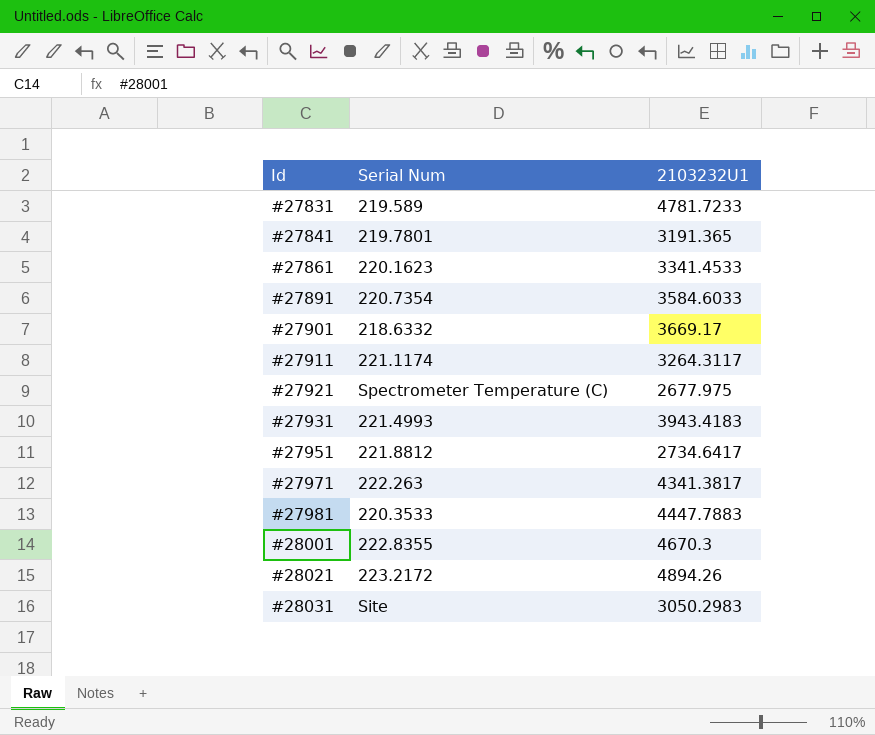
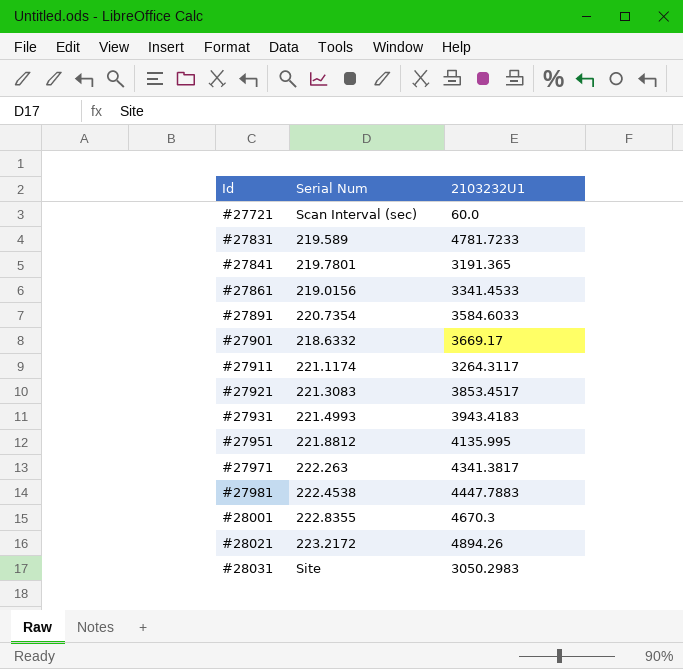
row #27721: none -> Scan Interval (sec) | 60.0
#27861 | Serial Num: 220.1623 -> 219.0156
#27921 | Serial Num: Spectrometer Temperature (C) -> 221.3083
#27921 | 2103232U1: 2677.975 -> 3853.4517
#27951 | 2103232U1: 2734.6417 -> 4135.995
#27981 | Serial Num: 220.3533 -> 222.4538

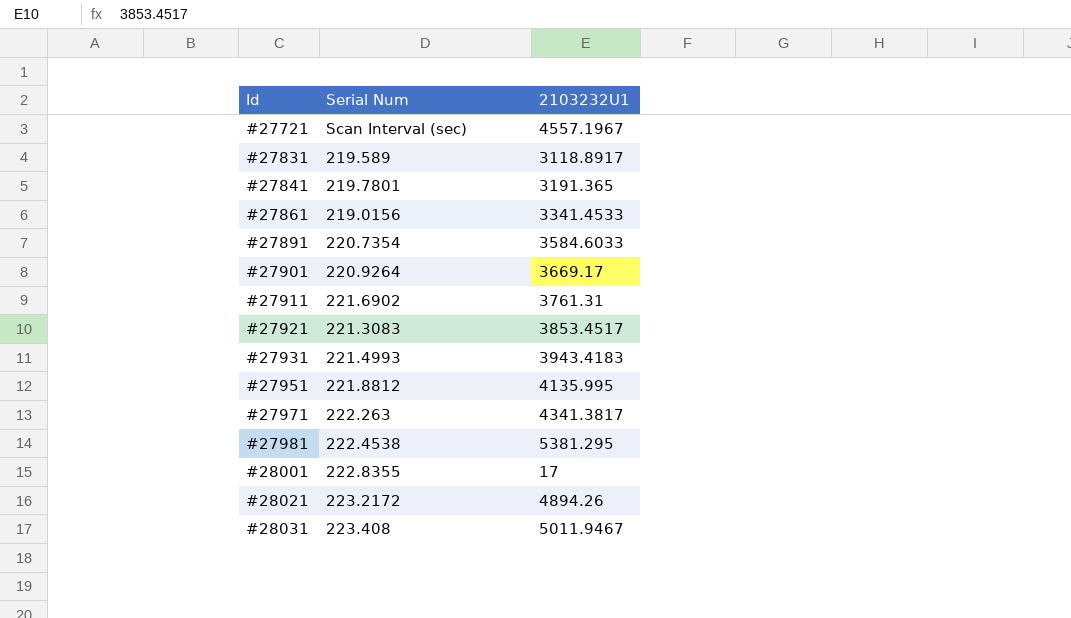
#27721 | 2103232U1: 60.0 -> 4557.1967
#27831 | 2103232U1: 4781.7233 -> 3118.8917
#27901 | Serial Num: 218.6332 -> 220.9264
#27911 | Serial Num: 221.1174 -> 221.6902
#27911 | 2103232U1: 3264.3117 -> 3761.31
#27981 | 2103232U1: 4447.7883 -> 5381.295
#28001 | 2103232U1: 4670.3 -> 17
#28031 | Serial Num: Site -> 223.408
#28031 | 2103232U1: 3050.2983 -> 5011.9467

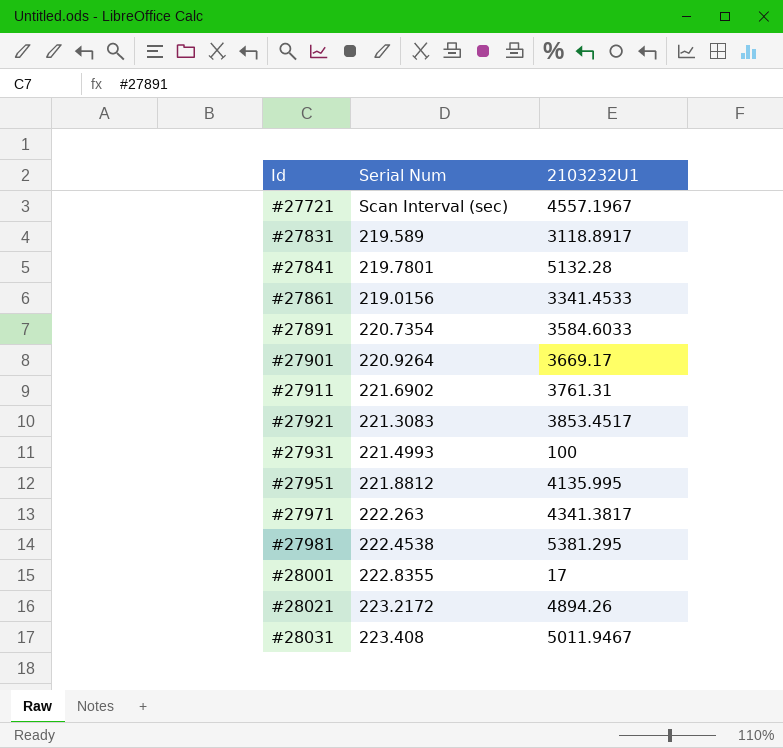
#27841 | 2103232U1: 3191.365 -> 5132.28
#27931 | 2103232U1: 3943.4183 -> 100

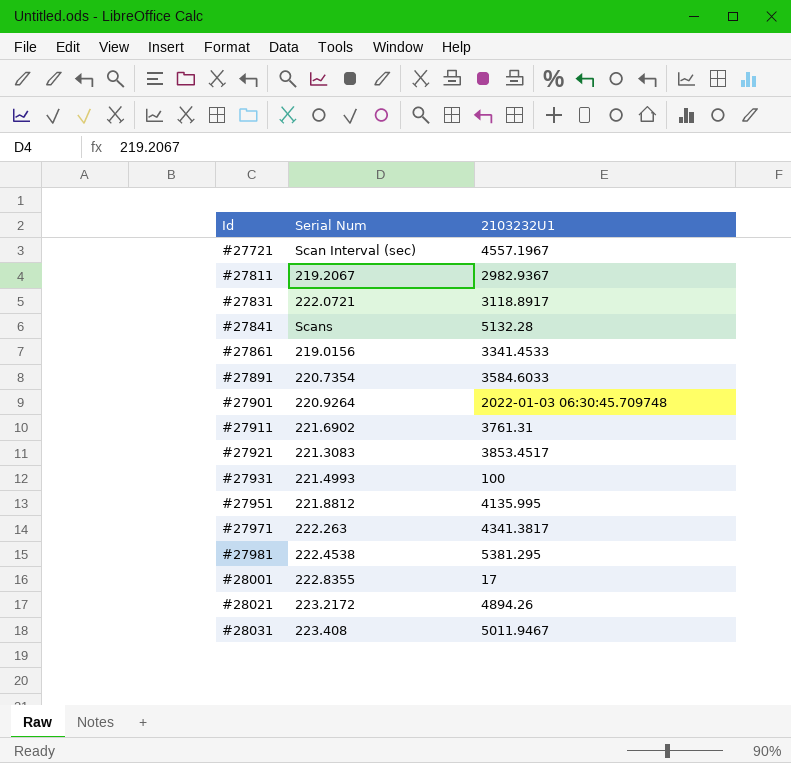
row #27811: none -> 219.2067 | 2982.9367
#27831 | Serial Num: 219.589 -> 222.0721
#27841 | Serial Num: 219.7801 -> Scans
#27901 | 2103232U1: 3669.17 -> 2022-01-03 06:30:45.709748

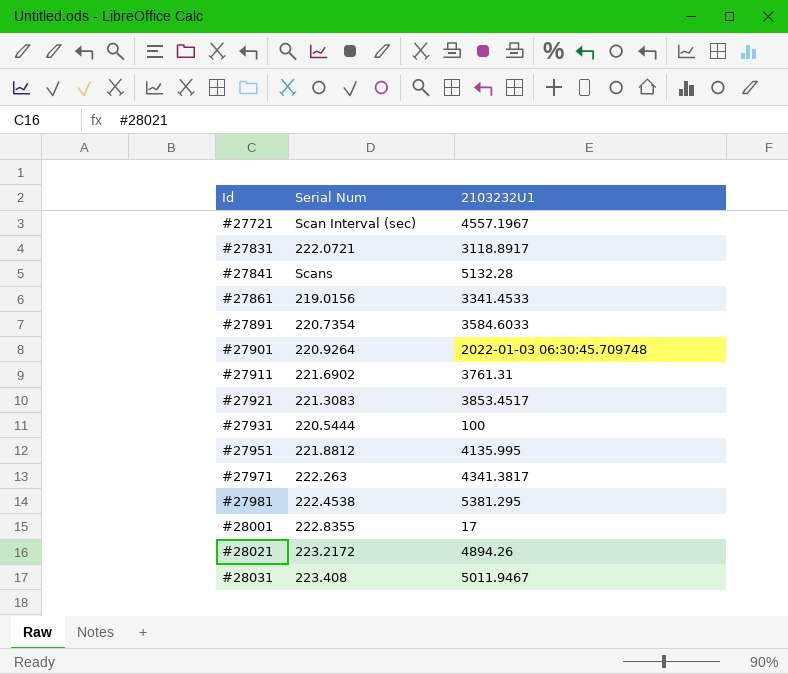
row #27811: 219.2067 | 2982.9367 -> none
#27931 | Serial Num: 221.4993 -> 220.5444

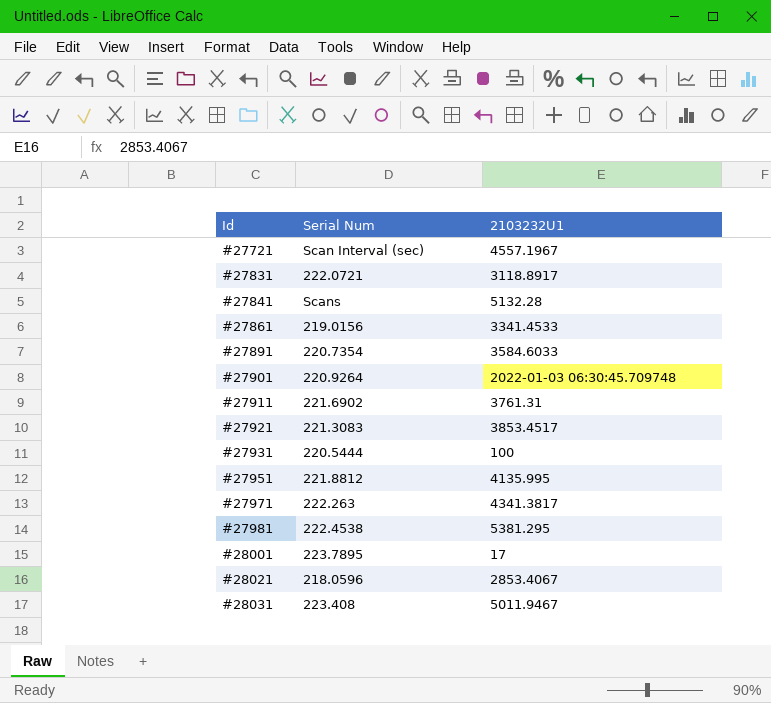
#28001 | Serial Num: 222.8355 -> 223.7895
#28021 | Serial Num: 223.2172 -> 218.0596
#28021 | 2103232U1: 4894.26 -> 2853.4067

